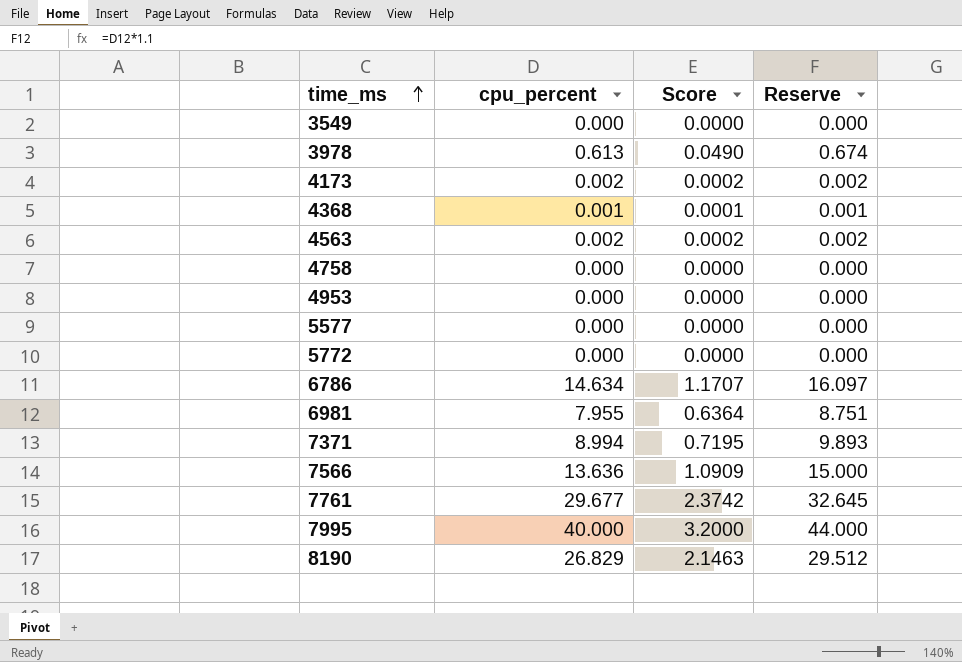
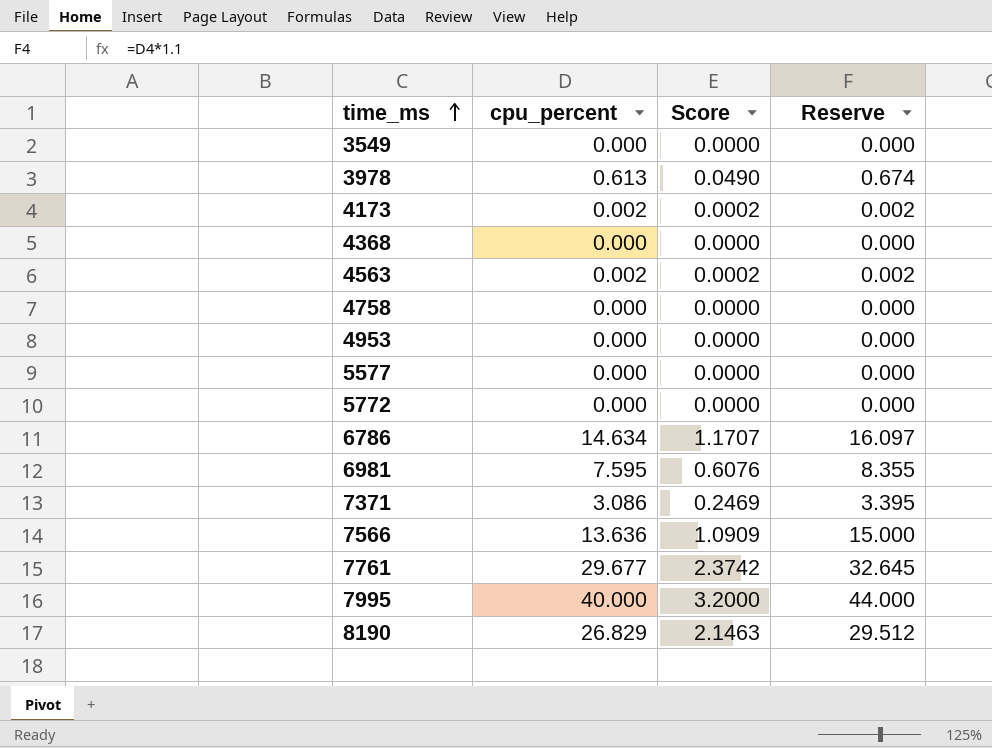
4368 | cpu_percent: 0.001 -> 0.000
4368 | Score: 0.0001 -> 0.0000
4368 | Reserve: 0.001 -> 0.000
6981 | cpu_percent: 7.955 -> 7.595
6981 | Score: 0.6364 -> 0.6076
6981 | Reserve: 8.751 -> 8.355
7371 | cpu_percent: 8.994 -> 3.086
7371 | Score: 0.7195 -> 0.2469
7371 | Reserve: 9.893 -> 3.395

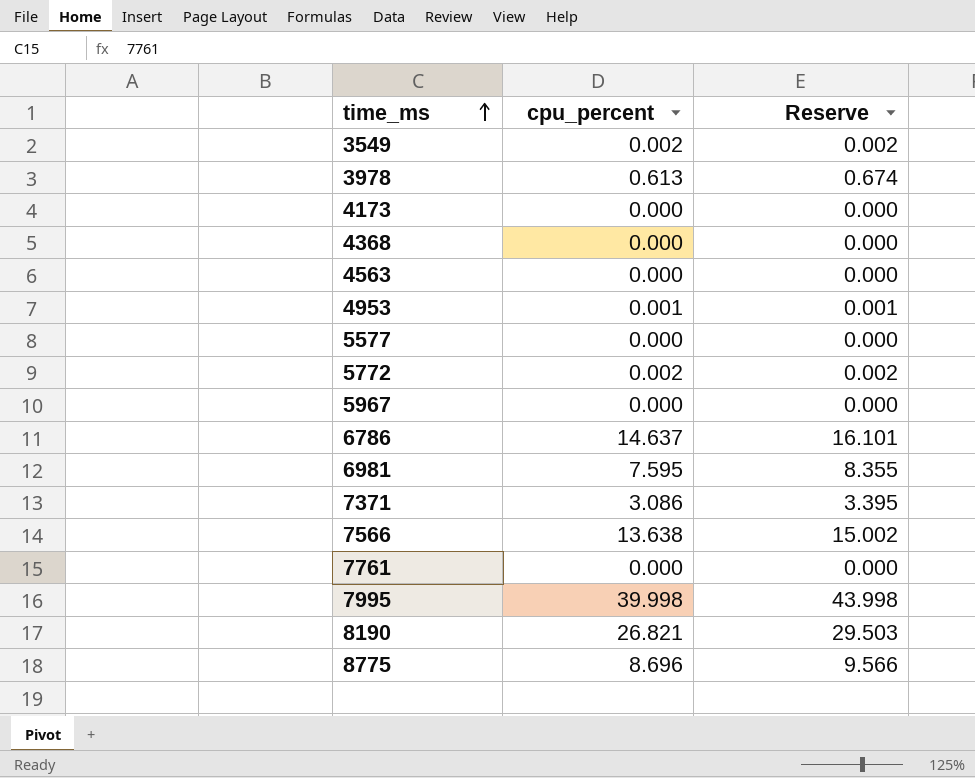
column Score | formula: [cpu_percent] * 0.08 -> none
row 4758: 0.000 | 0.0000 | 0.000 -> none
3549 | cpu_percent: 0.000 -> 0.002
3549 | Reserve: 0.000 -> 0.002
4173 | cpu_percent: 0.002 -> 0.000
4173 | Reserve: 0.002 -> 0.000
4563 | cpu_percent: 0.002 -> 0.000
4563 | Reserve: 0.002 -> 0.000
4953 | cpu_percent: 0.000 -> 0.001
4953 | Reserve: 0.000 -> 0.001
5772 | cpu_percent: 0.000 -> 0.002
5772 | Reserve: 0.000 -> 0.002
row 5967: none -> 0.000 | 0.000
6786 | cpu_percent: 14.634 -> 14.637
6786 | Reserve: 16.097 -> 16.101
7566 | cpu_percent: 13.636 -> 13.638
7566 | Reserve: 15.000 -> 15.002
7761 | cpu_percent: 29.677 -> 0.000
7761 | Reserve: 32.645 -> 0.000
7995 | cpu_percent: 40.000 -> 39.998
7995 | Reserve: 44.000 -> 43.998
8190 | cpu_percent: 26.829 -> 26.821
8190 | Reserve: 29.512 -> 29.503
row 8775: none -> 8.696 | 9.566

